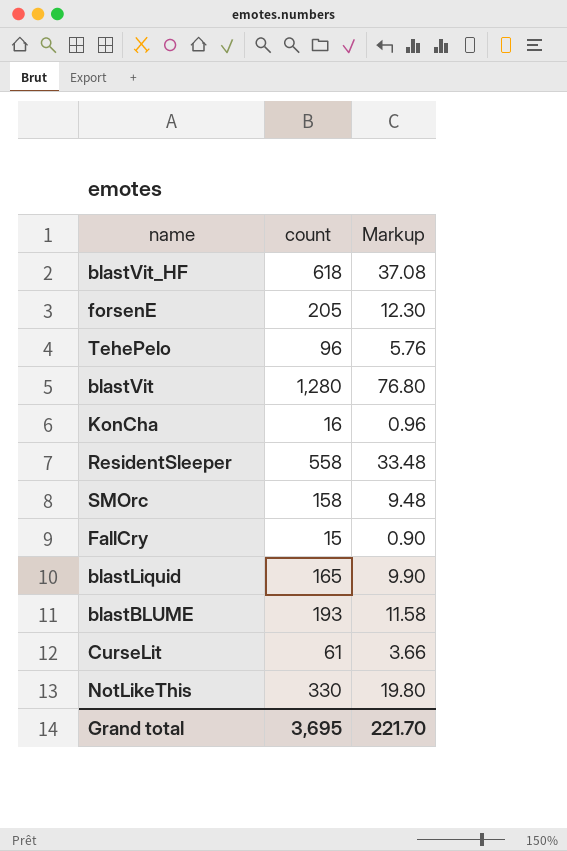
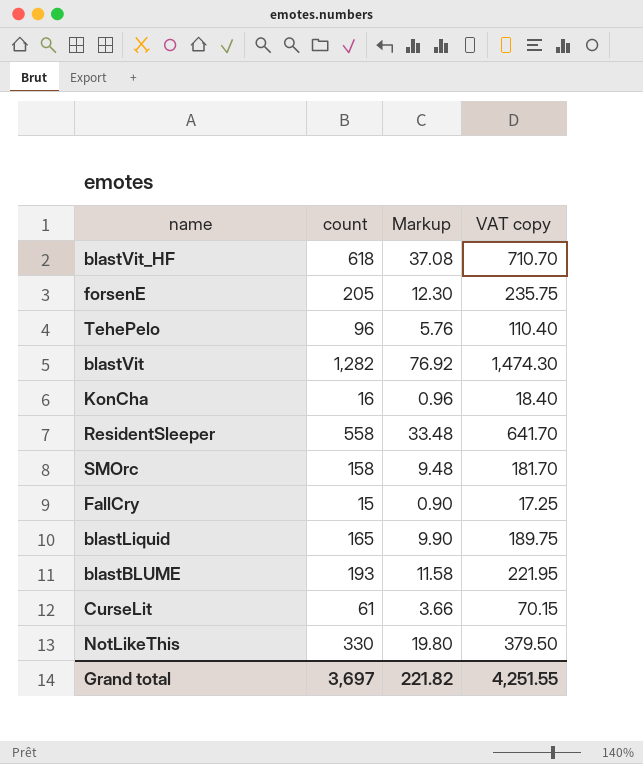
column VAT copy | formula: none -> [count] * 1.15
blastVit | count: 1,280 -> 1,282
blastVit | Markup: 76.80 -> 76.92
Grand total | count: 3,695 -> 3,697
Grand total | Markup: 221.70 -> 221.82

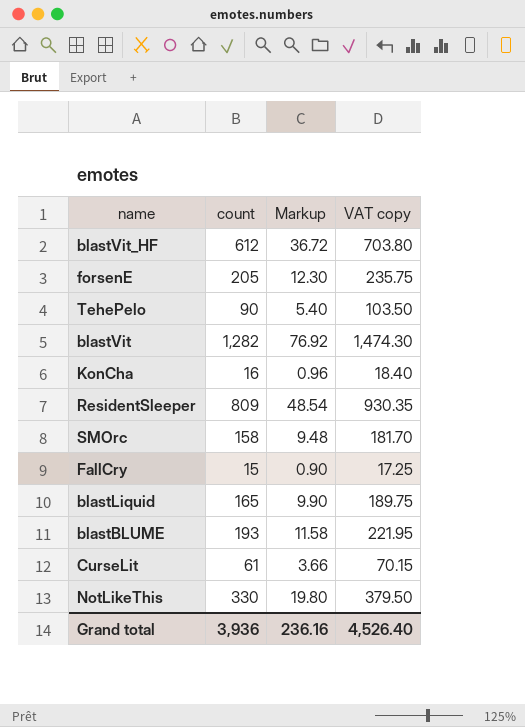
blastVit_HF | count: 618 -> 612
blastVit_HF | Markup: 37.08 -> 36.72
blastVit_HF | VAT copy: 710.70 -> 703.80
TehePelo | count: 96 -> 90
TehePelo | Markup: 5.76 -> 5.40
TehePelo | VAT copy: 110.40 -> 103.50
ResidentSleeper | count: 558 -> 809
ResidentSleeper | Markup: 33.48 -> 48.54
ResidentSleeper | VAT copy: 641.70 -> 930.35
Grand total | count: 3,697 -> 3,936
Grand total | Markup: 221.82 -> 236.16
Grand total | VAT copy: 4,251.55 -> 4,526.40

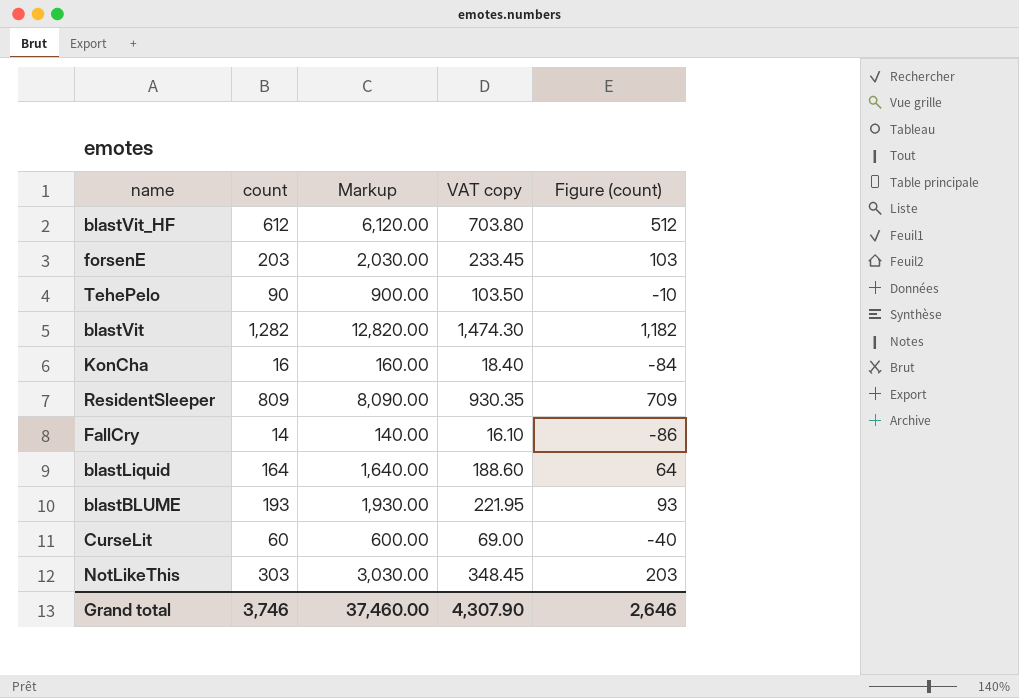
column Markup | formula: [count] * 0.06 -> [count] * 10
column Figure (count) | formula: none -> [count] - 100
row SMOrc: 158 | 9.48 | 181.70 -> none
forsenE | count: 205 -> 203
forsenE | VAT copy: 235.75 -> 233.45
FallCry | count: 15 -> 14
FallCry | VAT copy: 17.25 -> 16.10
blastLiquid | count: 165 -> 164
blastLiquid | VAT copy: 189.75 -> 188.60
CurseLit | count: 61 -> 60
CurseLit | VAT copy: 70.15 -> 69.00
NotLikeThis | count: 330 -> 303
NotLikeThis | VAT copy: 379.50 -> 348.45
Grand total | count: 3,936 -> 3,746
Grand total | Markup: 236.16 -> 37,460.00
Grand total | VAT copy: 4,526.40 -> 4,307.90

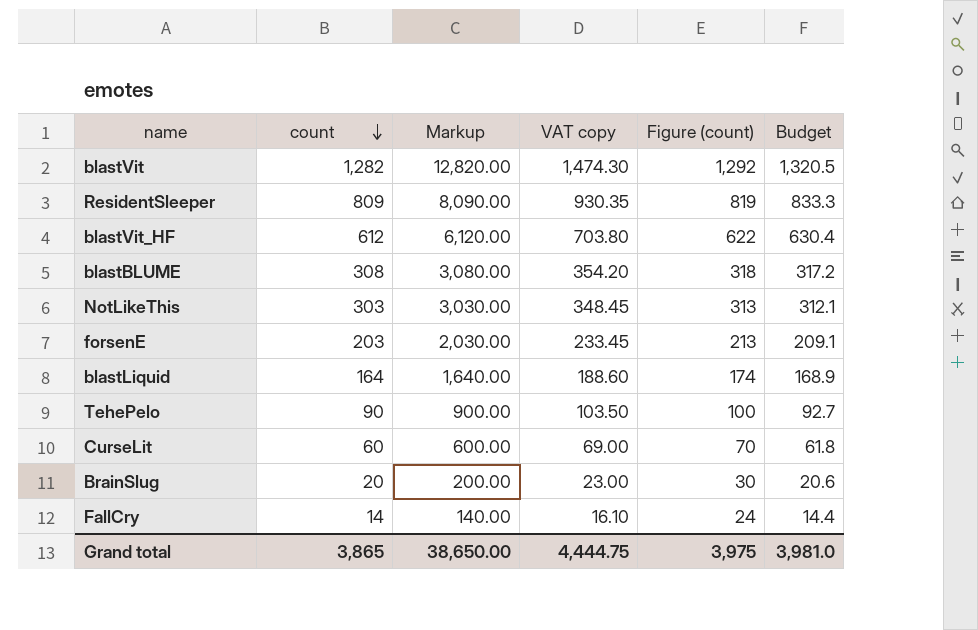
row order: none -> count descending
column Figure (count) | formula: [count] - 100 -> [count] + 10
column Budget | formula: none -> [count] * 1.03
row KonCha: 16 | 160.00 | 18.40 | -84 -> none
blastBLUME | count: 193 -> 308
blastBLUME | Markup: 1,930.00 -> 3,080.00
blastBLUME | VAT copy: 221.95 -> 354.20
row BrainSlug: none -> 20 | 200.00 | 23.00 | 30 | 20.6
Grand total | count: 3,746 -> 3,865
Grand total | Markup: 37,460.00 -> 38,650.00
Grand total | VAT copy: 4,307.90 -> 4,444.75
Grand total | Figure (count): 2,646 -> 3,975

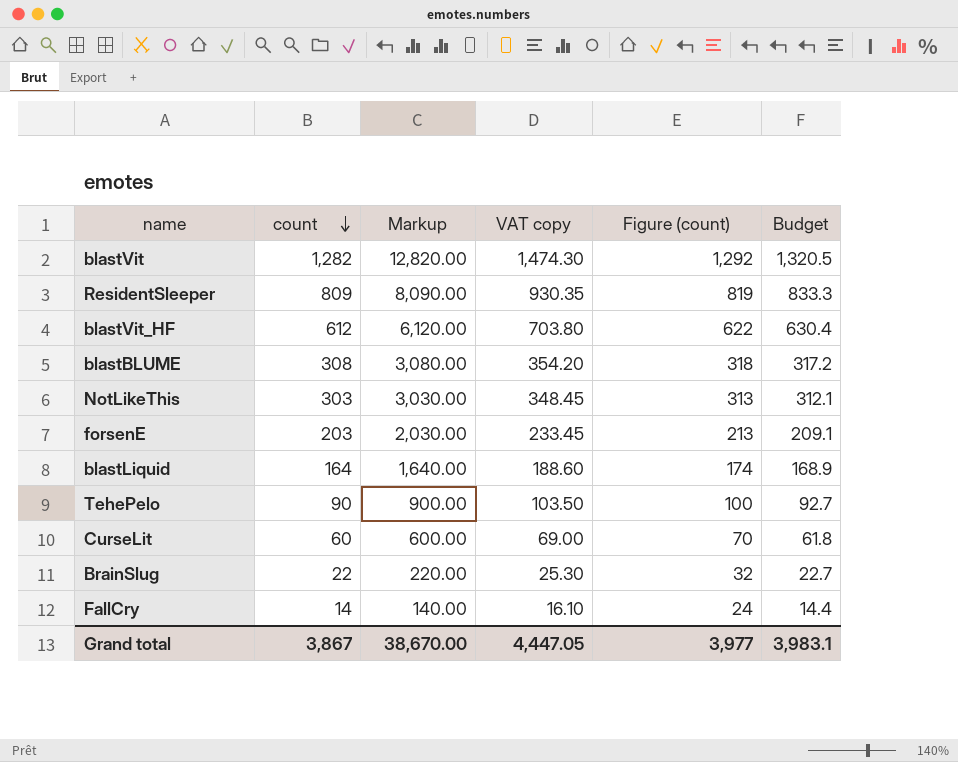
BrainSlug | count: 20 -> 22
BrainSlug | Markup: 200.00 -> 220.00
BrainSlug | VAT copy: 23.00 -> 25.30
BrainSlug | Figure (count): 30 -> 32
BrainSlug | Budget: 20.6 -> 22.7
Grand total | count: 3,865 -> 3,867
Grand total | Markup: 38,650.00 -> 38,670.00
Grand total | VAT copy: 4,444.75 -> 4,447.05
Grand total | Figure (count): 3,975 -> 3,977
Grand total | Budget: 3,981.0 -> 3,983.1

